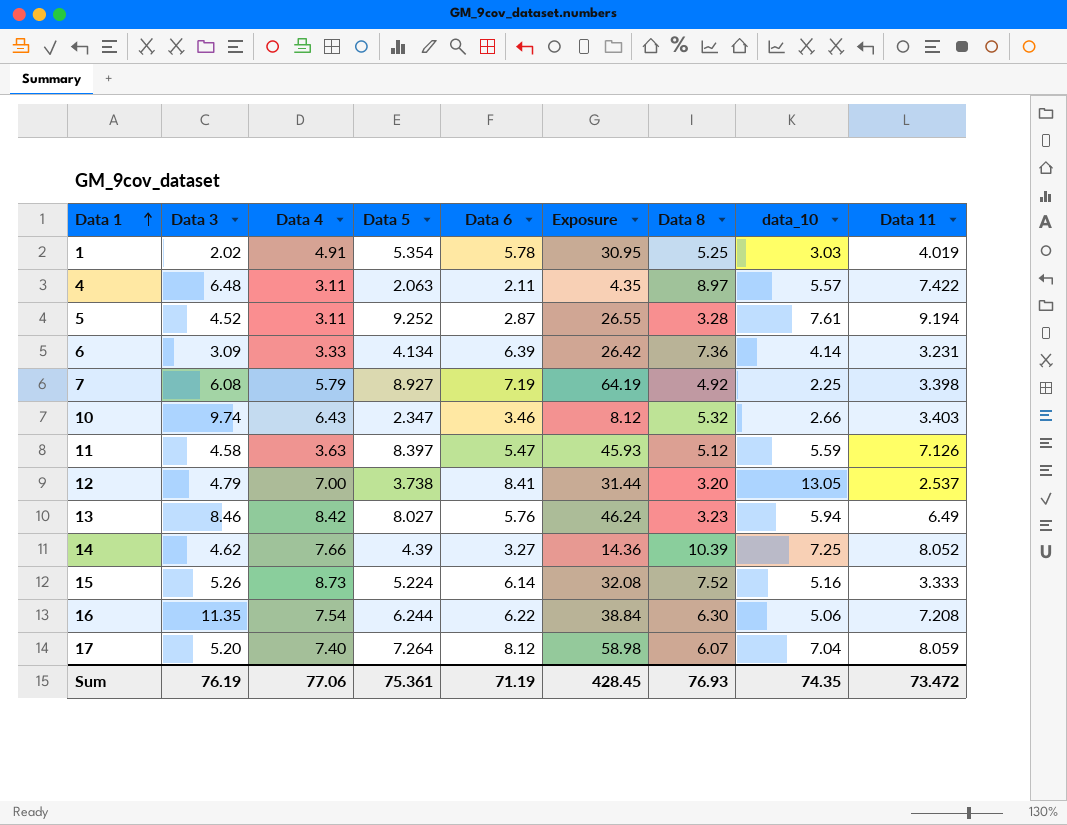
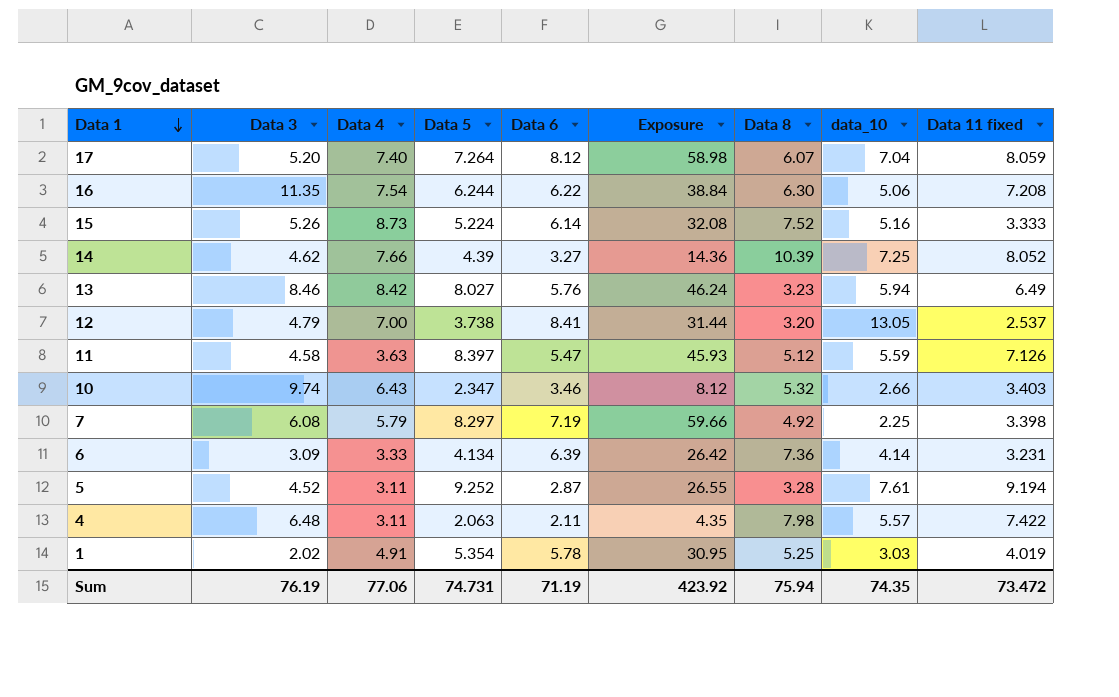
row order: Data 1 ascending -> Data 1 descending
column name: Data 11 -> Data 11 fixed
7 | Data 5: 8.927 -> 8.297
7 | Exposure: 64.19 -> 59.66
4 | Data 8: 8.97 -> 7.98
Sum | Data 5: 75.361 -> 74.731
Sum | Exposure: 428.45 -> 423.92
Sum | Data 8: 76.93 -> 75.94

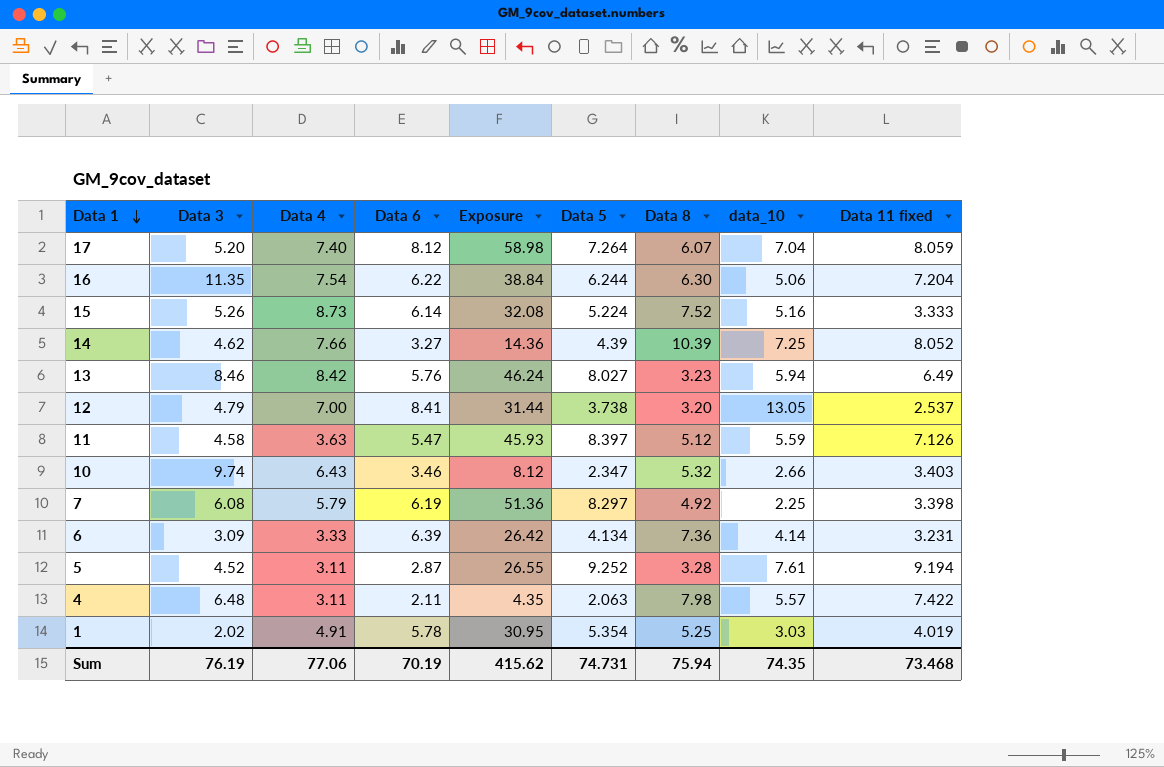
column Data 5 | position: 4 -> 6
16 | Data 11 fixed: 7.208 -> 7.204
7 | Data 6: 7.19 -> 6.19
7 | Exposure: 59.66 -> 51.36
Sum | Data 6: 71.19 -> 70.19
Sum | Exposure: 423.92 -> 415.62
Sum | Data 11 fixed: 73.472 -> 73.468

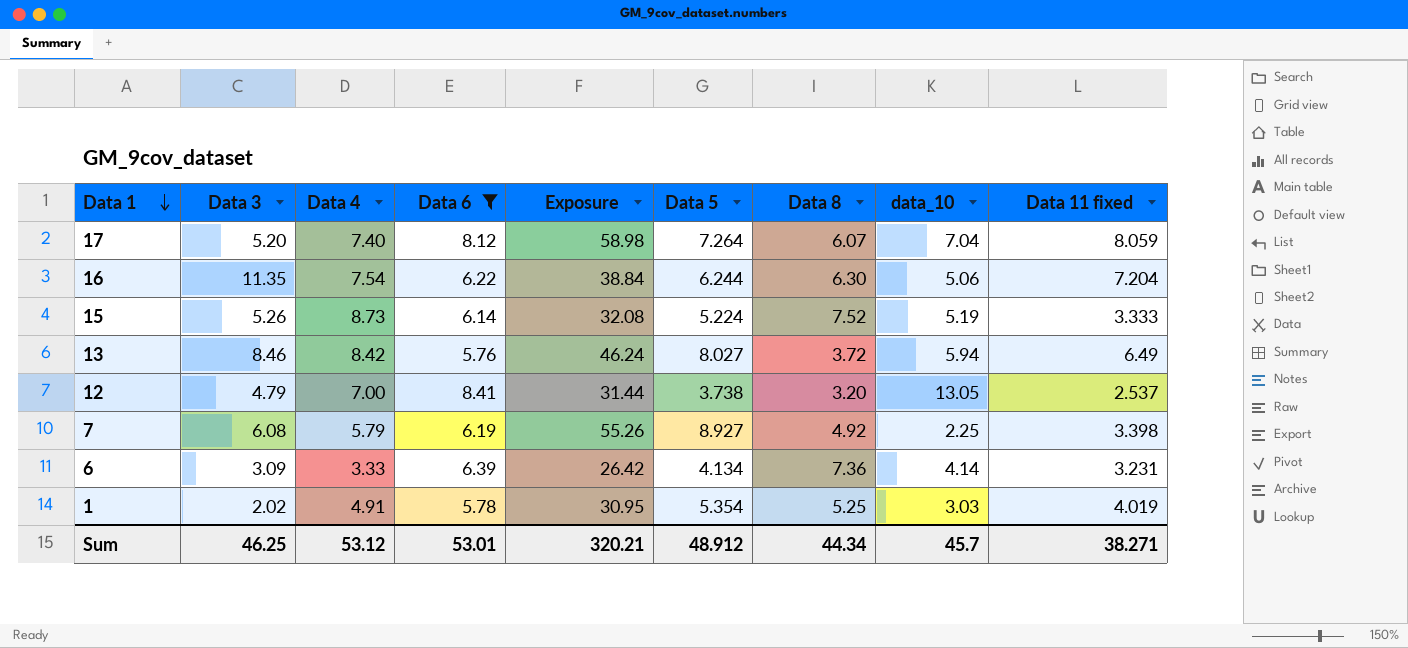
filter: none -> Data 6 >= 5.76
15 | data_10: 5.16 -> 5.19
13 | Data 8: 3.23 -> 3.72
7 | Exposure: 51.36 -> 55.26
7 | Data 5: 8.297 -> 8.927
Sum | Data 3: 76.19 -> 46.25
Sum | Data 4: 77.06 -> 53.12
Sum | Data 6: 70.19 -> 53.01
Sum | Exposure: 415.62 -> 320.21
Sum | Data 5: 74.731 -> 48.912
Sum | Data 8: 75.94 -> 44.34
Sum | data_10: 74.35 -> 45.7
Sum | Data 11 fixed: 73.468 -> 38.271

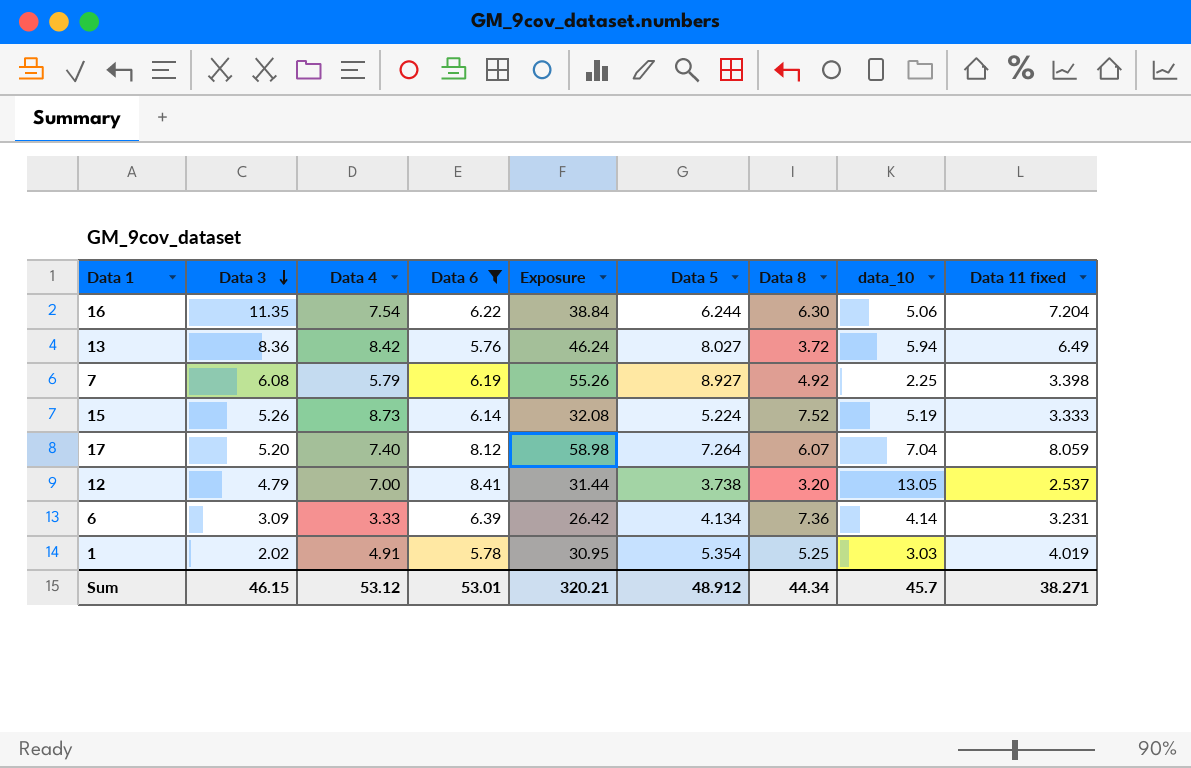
row order: Data 1 descending -> Data 3 descending
13 | Data 3: 8.46 -> 8.36
Sum | Data 3: 46.25 -> 46.15

